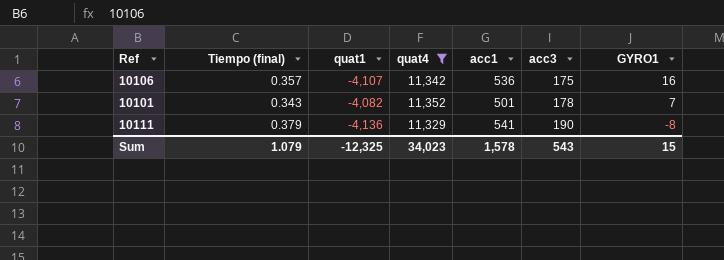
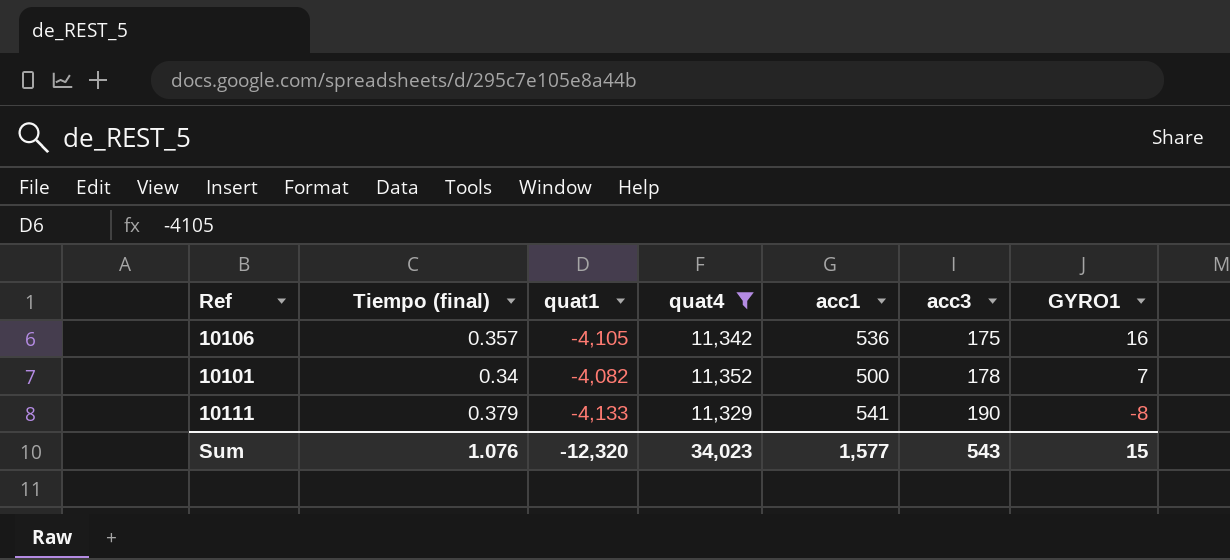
10106 | quat1: -4,107 -> -4,105
10101 | Tiempo (final): 0.343 -> 0.34
10101 | acc1: 501 -> 500
10111 | quat1: -4,136 -> -4,133
Sum | Tiempo (final): 1.079 -> 1.076
Sum | quat1: -12,325 -> -12,320
Sum | acc1: 1,578 -> 1,577

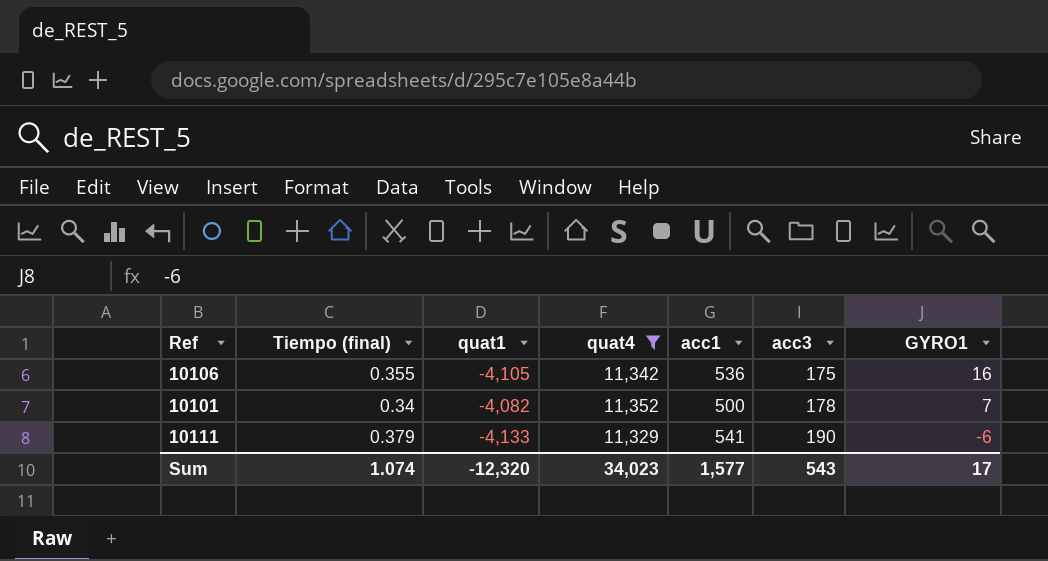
10106 | Tiempo (final): 0.357 -> 0.355
10111 | GYRO1: -8 -> -6
Sum | Tiempo (final): 1.076 -> 1.074
Sum | GYRO1: 15 -> 17

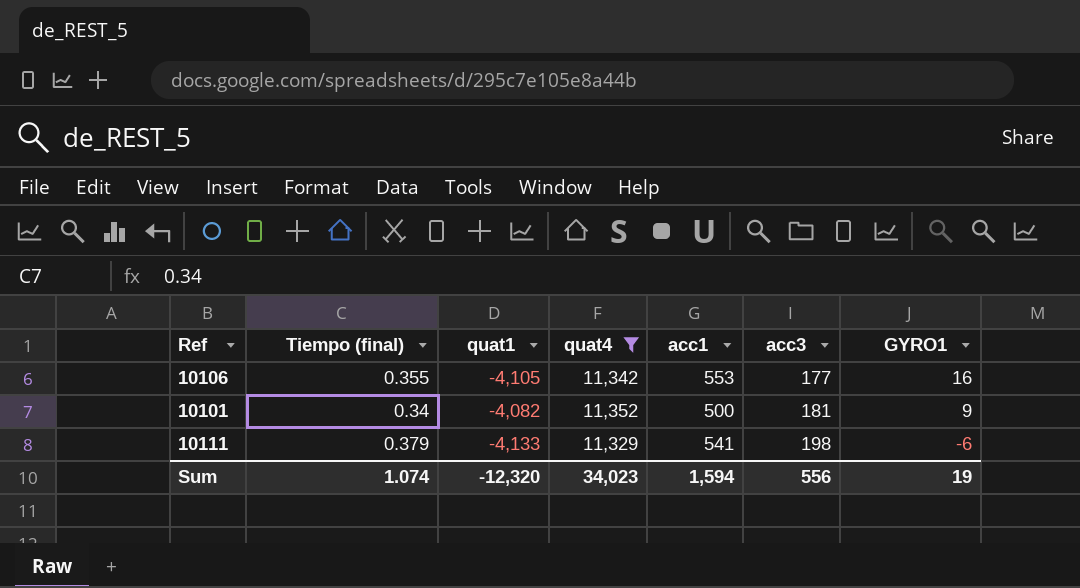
10106 | acc1: 536 -> 553
10106 | acc3: 175 -> 177
10101 | acc3: 178 -> 181
10101 | GYRO1: 7 -> 9
10111 | acc3: 190 -> 198
Sum | acc1: 1,577 -> 1,594
Sum | acc3: 543 -> 556
Sum | GYRO1: 17 -> 19

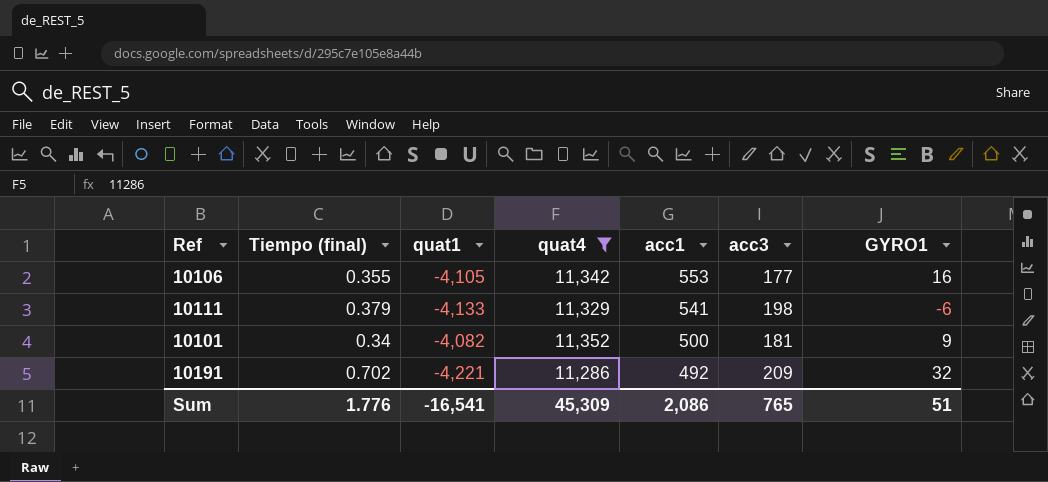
row order: acc3 ascending -> acc1 descending
row 10191: none -> 0.702 | -4,221 | 11,286 | 492 | 209 | 32
Sum | Tiempo (final): 1.074 -> 1.776
Sum | quat1: -12,320 -> -16,541
Sum | quat4: 34,023 -> 45,309
Sum | acc1: 1,594 -> 2,086
Sum | acc3: 556 -> 765
Sum | GYRO1: 19 -> 51

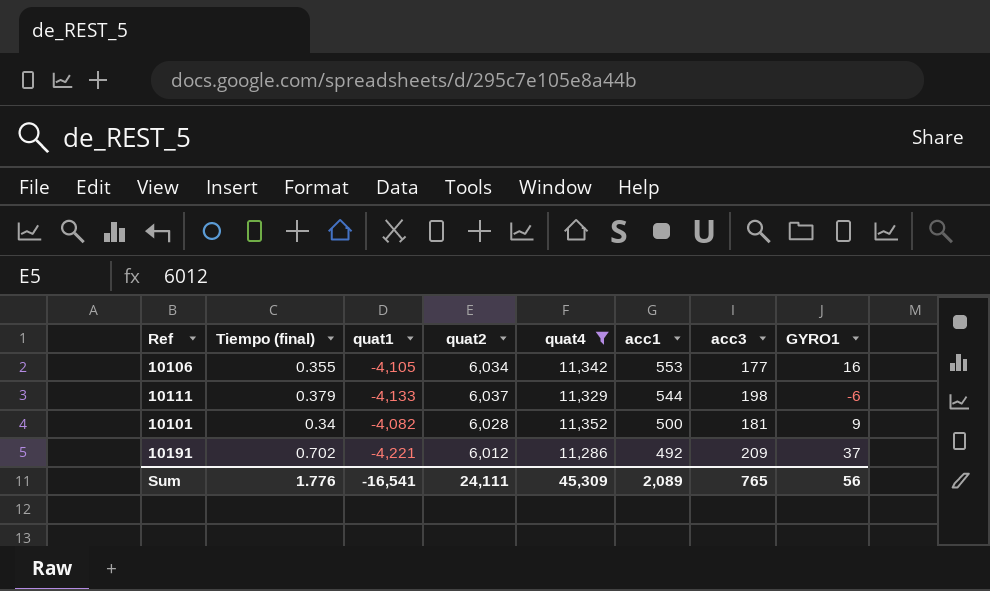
column quat2 | position: none -> 4
10111 | acc1: 541 -> 544
10191 | GYRO1: 32 -> 37
Sum | acc1: 2,086 -> 2,089
Sum | GYRO1: 51 -> 56

